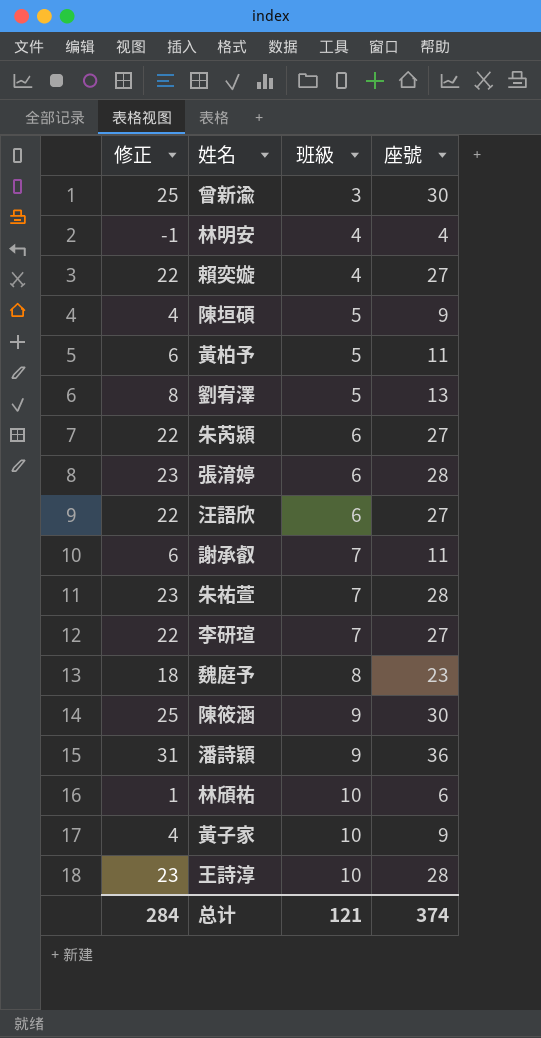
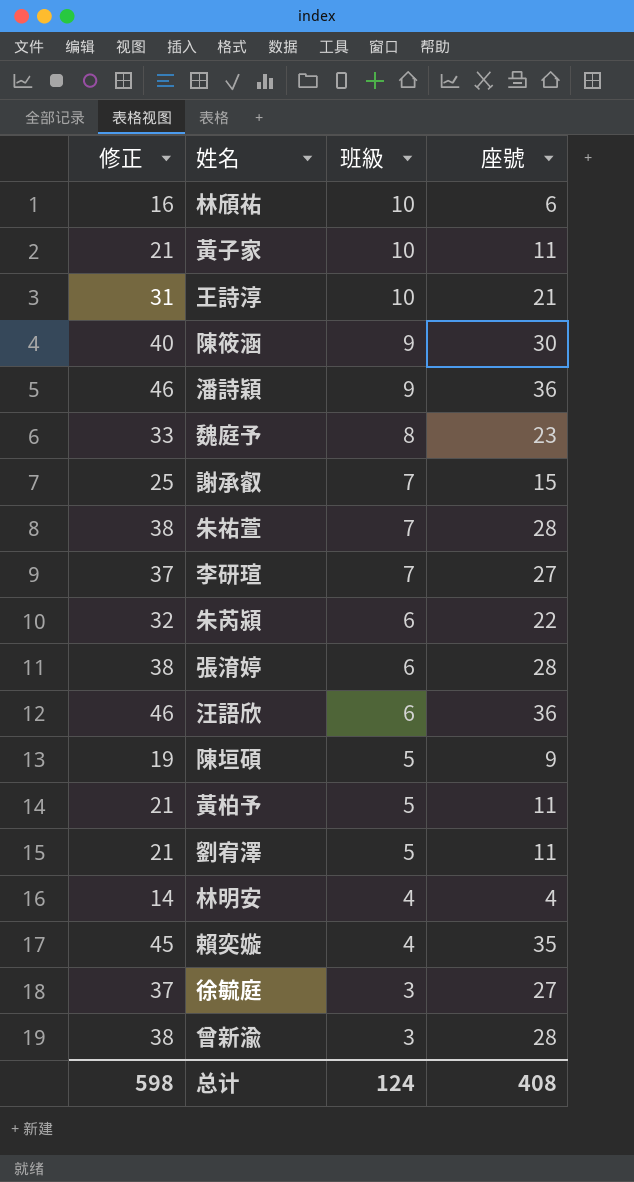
row order: 班級 ascending -> 班級 descending
column 修正 | formula: [座號] - 5 -> [座號] + 10
黃子家 | 座號: 9 -> 11
王詩淳 | 座號: 28 -> 21
謝承叡 | 座號: 11 -> 15
朱芮潁 | 座號: 27 -> 22
汪語欣 | 座號: 27 -> 36
劉宥澤 | 座號: 13 -> 11
賴奕嫙 | 座號: 27 -> 35
row 徐毓庭: none -> 37 | 3 | 27
曾新渝 | 座號: 30 -> 28
总计 | 修正: 284 -> 598
总计 | 班級: 121 -> 124
总计 | 座號: 374 -> 408

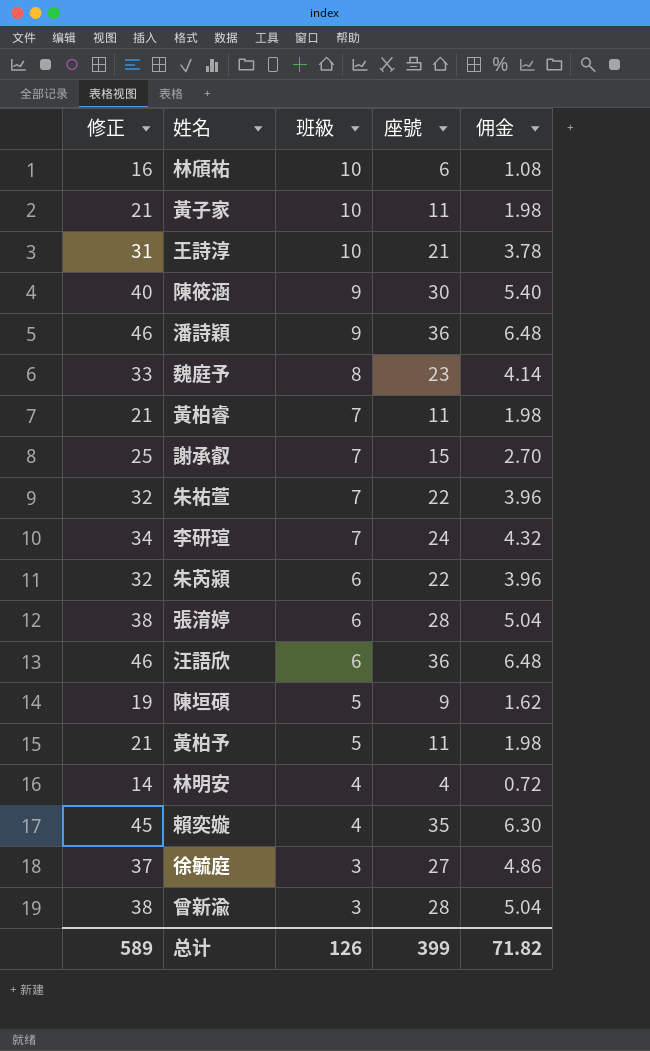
column 佣金 | formula: none -> [座號] * 0.18
row 劉宥澤: 21 | 5 | 11 -> none
row 黃柏睿: none -> 21 | 7 | 11 | 1.98
朱祐萱 | 修正: 38 -> 32
朱祐萱 | 座號: 28 -> 22
李研瑄 | 修正: 37 -> 34
李研瑄 | 座號: 27 -> 24
总计 | 修正: 598 -> 589
总计 | 班級: 124 -> 126
总计 | 座號: 408 -> 399

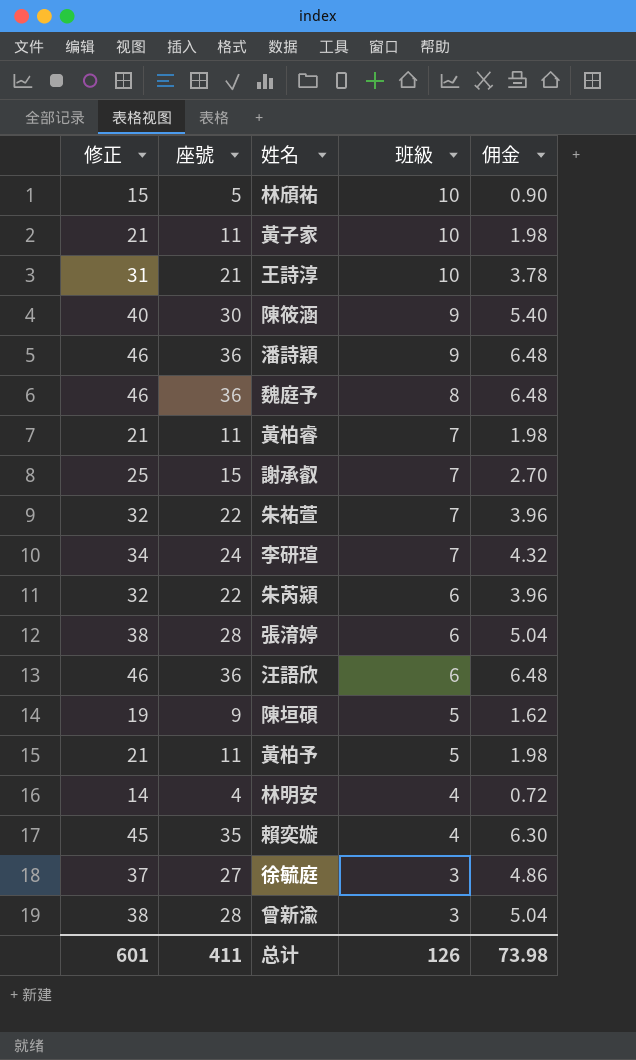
column 座號 | position: 4 -> 2
林頎祐 | 修正: 16 -> 15
林頎祐 | 座號: 6 -> 5
林頎祐 | 佣金: 1.08 -> 0.90
魏庭予 | 修正: 33 -> 46
魏庭予 | 座號: 23 -> 36
魏庭予 | 佣金: 4.14 -> 6.48
总计 | 修正: 589 -> 601
总计 | 座號: 399 -> 411
总计 | 佣金: 71.82 -> 73.98

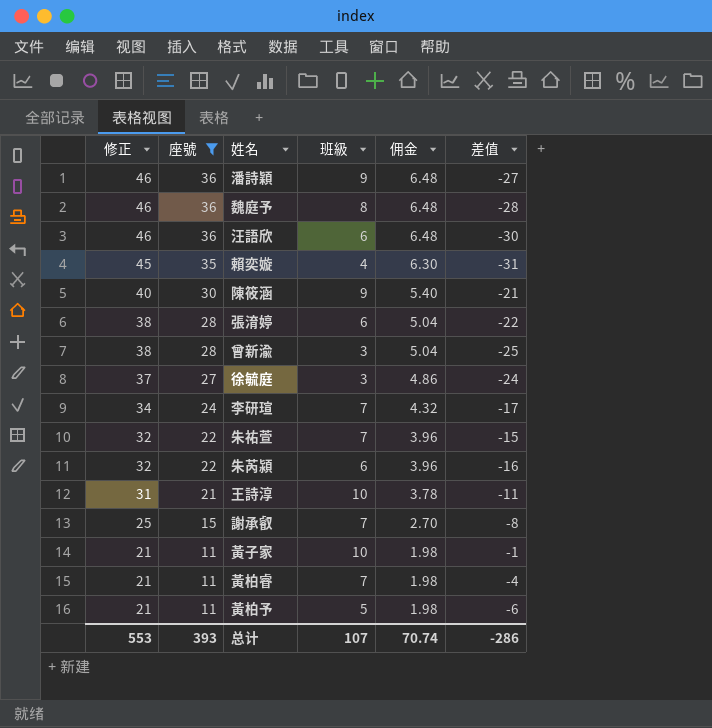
filter: none -> 座號 >= 11
row order: 班級 descending -> 修正 descending
column 差值 | formula: none -> [班級] - [座號]
总计 | 修正: 601 -> 553
总计 | 座號: 411 -> 393
总计 | 班級: 126 -> 107
总计 | 佣金: 73.98 -> 70.74

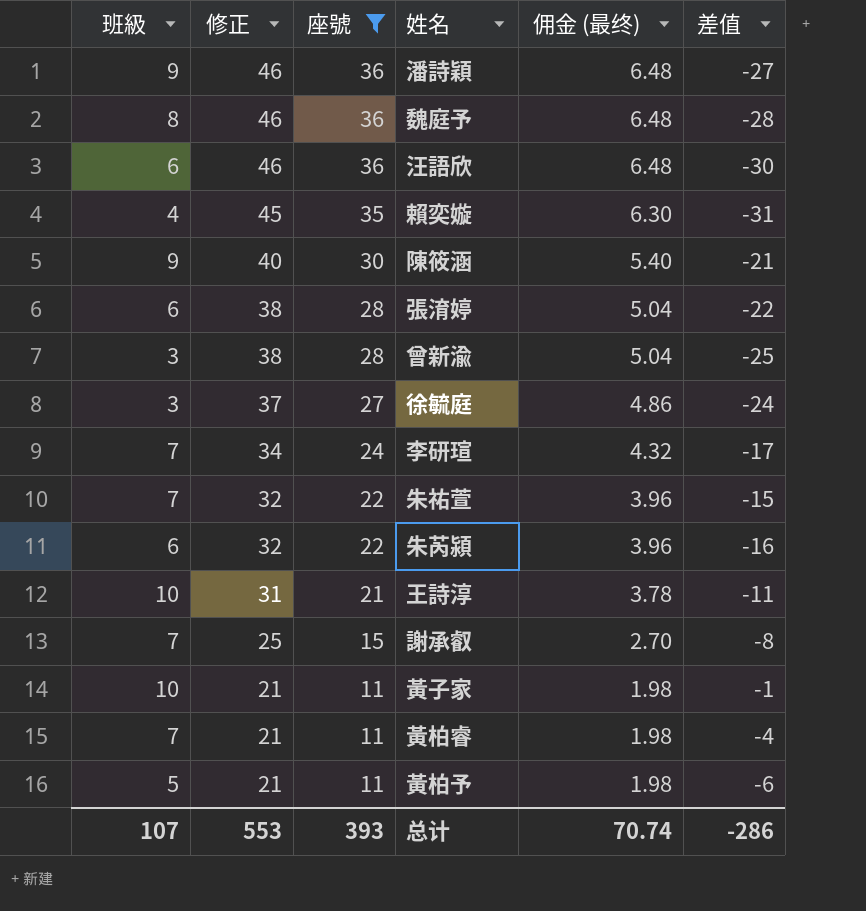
column 班級 | position: 4 -> 1
column name: 佣金 -> 佣金 (最终)

